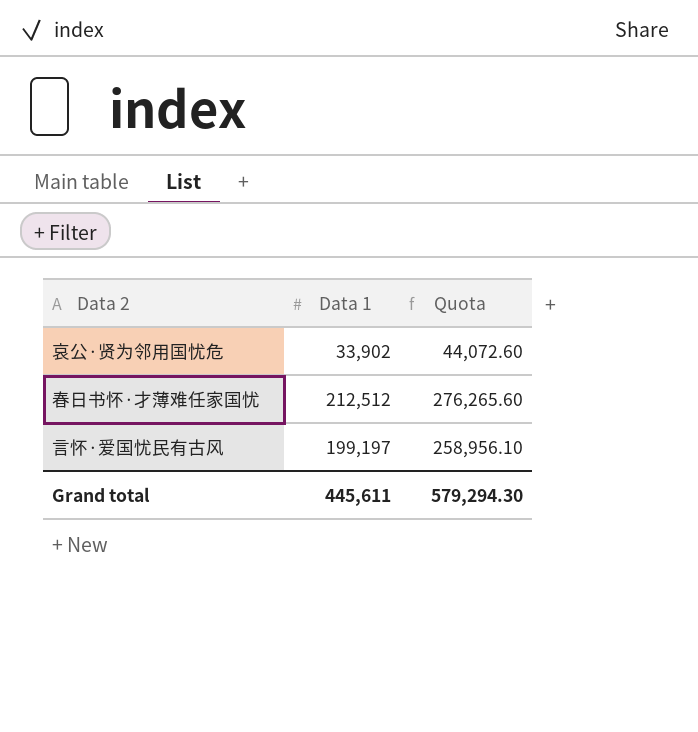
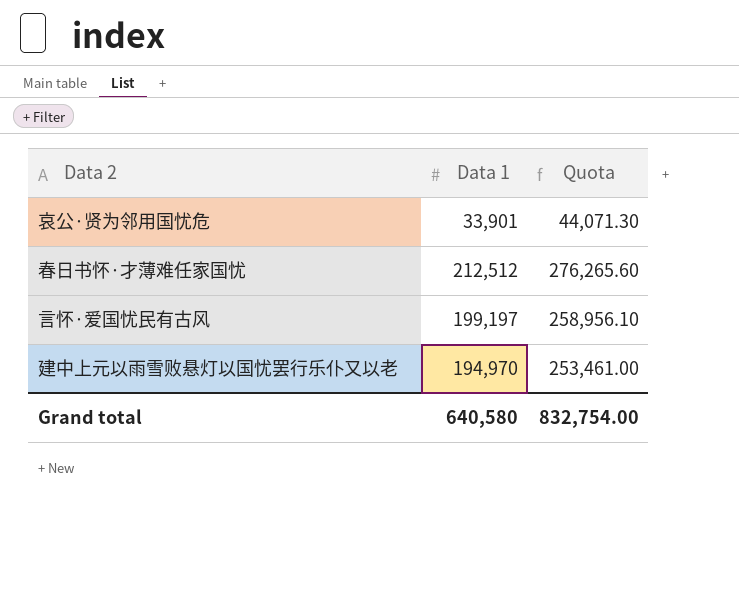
哀公·贤为邻用国忧危 | Data 1: 33,902 -> 33,901
哀公·贤为邻用国忧危 | Quota: 44,072.60 -> 44,071.30
row 建中上元以雨雪败悬灯以国忧罢行乐仆又以老: none -> 194,970 | 253,461.00
Grand total | Data 1: 445,611 -> 640,580
Grand total | Quota: 579,294.30 -> 832,754.00

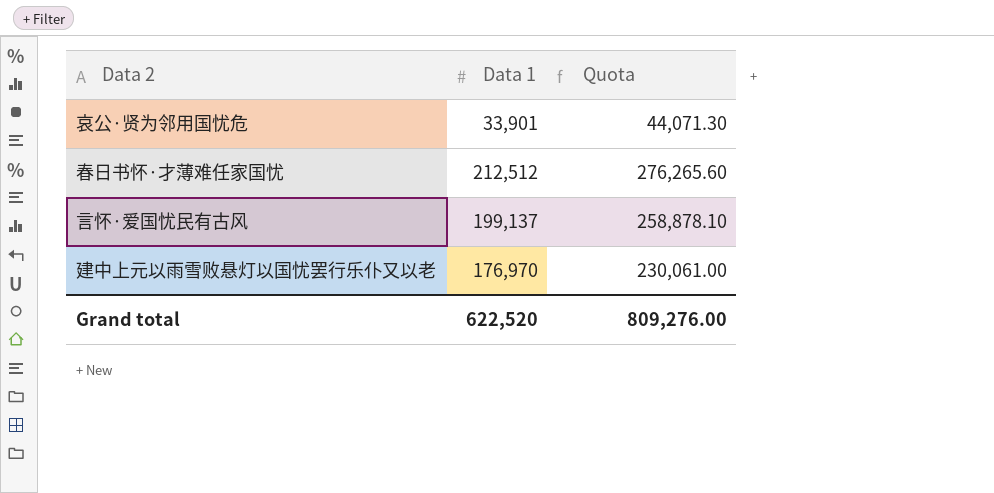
言怀·爱国忧民有古风 | Data 1: 199,197 -> 199,137
言怀·爱国忧民有古风 | Quota: 258,956.10 -> 258,878.10
建中上元以雨雪败悬灯以国忧罢行乐仆又以老 | Data 1: 194,970 -> 176,970
建中上元以雨雪败悬灯以国忧罢行乐仆又以老 | Quota: 253,461.00 -> 230,061.00
Grand total | Data 1: 640,580 -> 622,520
Grand total | Quota: 832,754.00 -> 809,276.00

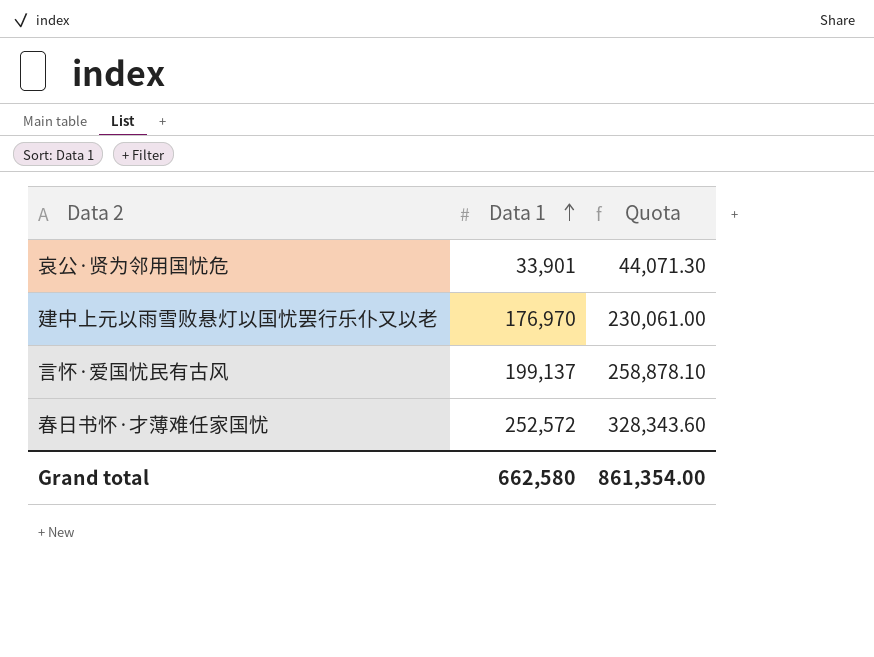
row order: none -> Data 1 ascending
春日书怀·才薄难任家国忧 | Data 1: 212,512 -> 252,572
春日书怀·才薄难任家国忧 | Quota: 276,265.60 -> 328,343.60
Grand total | Data 1: 622,520 -> 662,580
Grand total | Quota: 809,276.00 -> 861,354.00

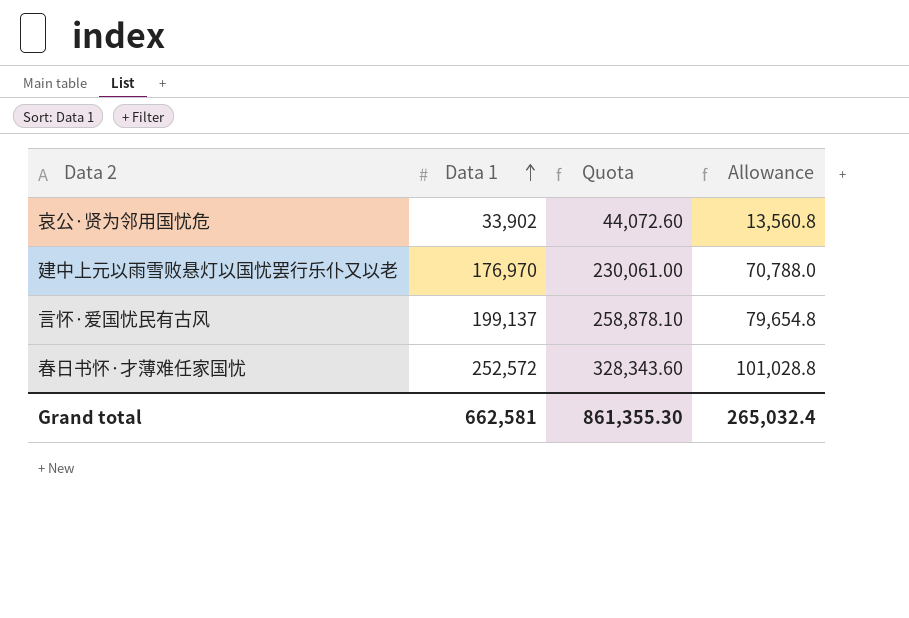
column Allowance | formula: none -> [Data 1] * 0.4
哀公·贤为邻用国忧危 | Data 1: 33,901 -> 33,902
哀公·贤为邻用国忧危 | Quota: 44,071.30 -> 44,072.60
Grand total | Data 1: 662,580 -> 662,581
Grand total | Quota: 861,354.00 -> 861,355.30

